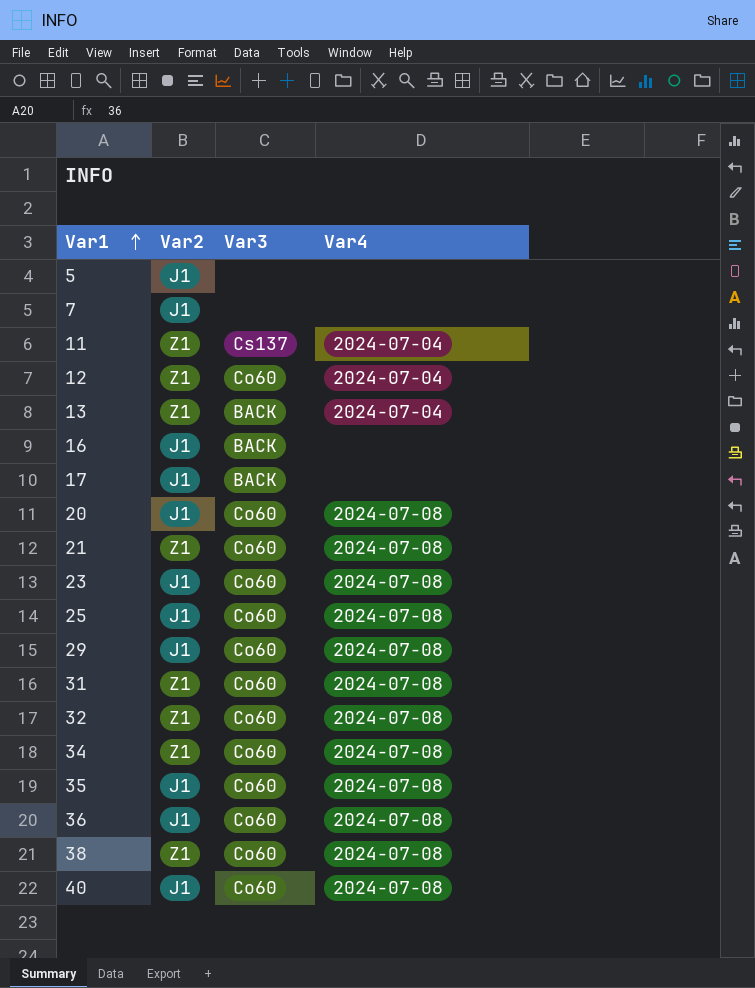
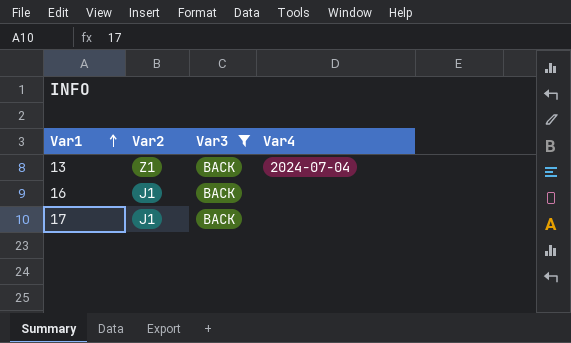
filter: none -> Var3 = BACK

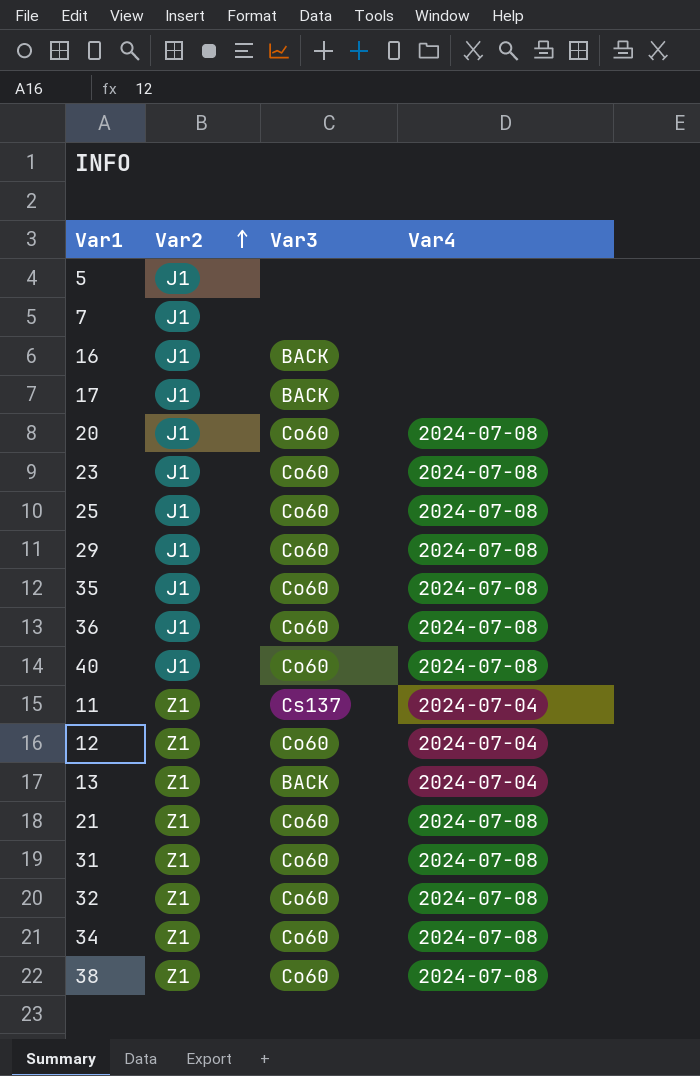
filter: Var3 = BACK -> none
row order: Var1 ascending -> Var2 ascending

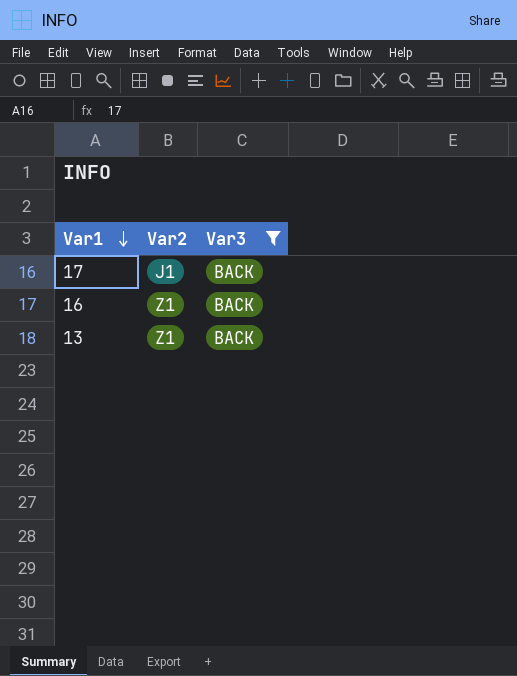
filter: none -> Var3 = BACK
row order: Var2 ascending -> Var1 descending
column Var4 | position: 4 -> none
16 | Var2: J1 -> Z1

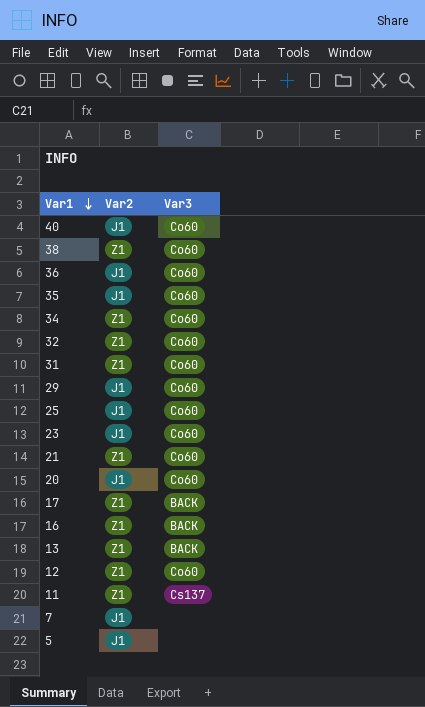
filter: Var3 = BACK -> none
17 | Var2: J1 -> Z1

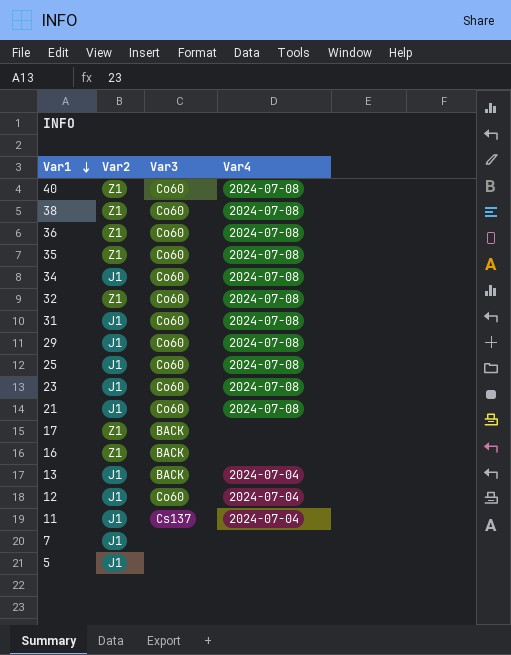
column Var4 | position: none -> 4
row 20: J1 | Co60 -> none
40 | Var2: J1 -> Z1
36 | Var2: J1 -> Z1
35 | Var2: J1 -> Z1
34 | Var2: Z1 -> J1
31 | Var2: Z1 -> J1
21 | Var2: Z1 -> J1
13 | Var2: Z1 -> J1
12 | Var2: Z1 -> J1
11 | Var2: Z1 -> J1

